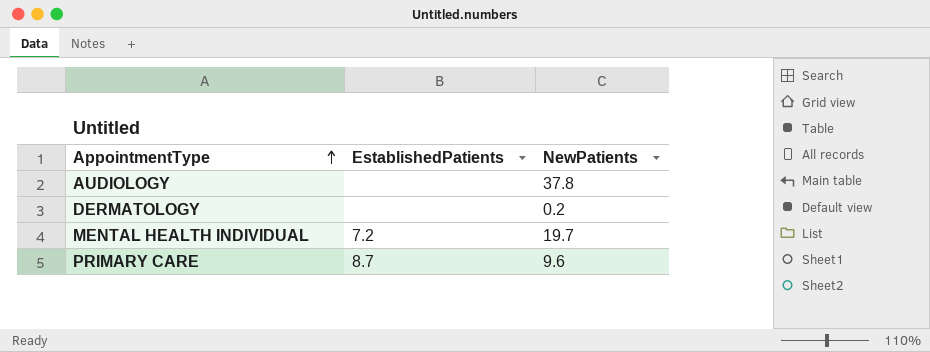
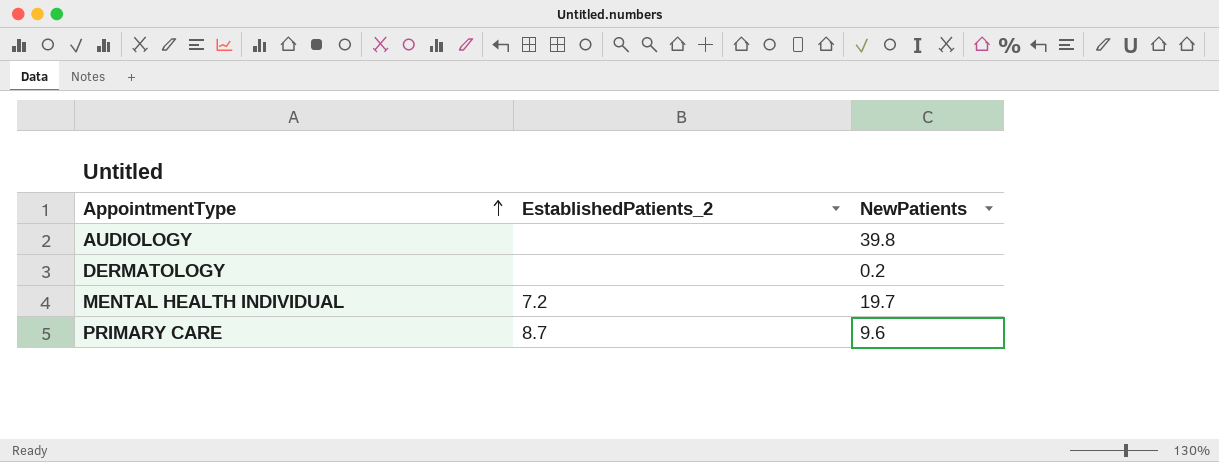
column name: EstablishedPatients -> EstablishedPatients_2
AUDIOLOGY | NewPatients: 37.8 -> 39.8

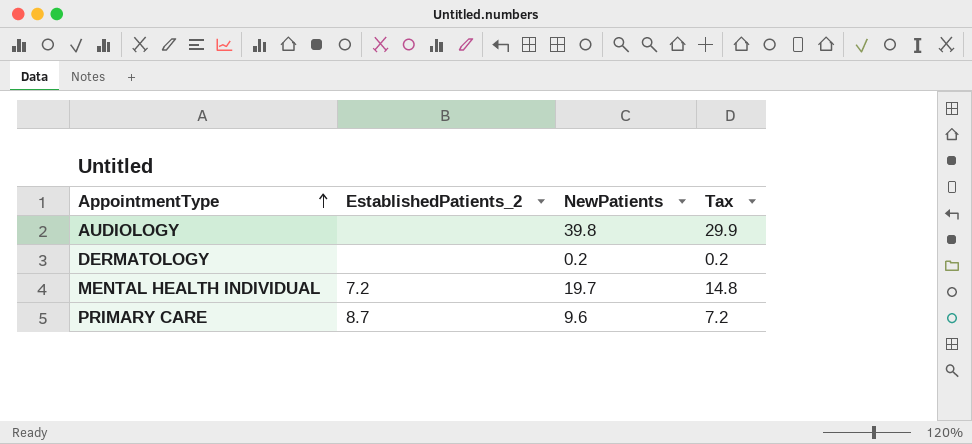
column Tax | formula: none -> [NewPatients] * 0.75

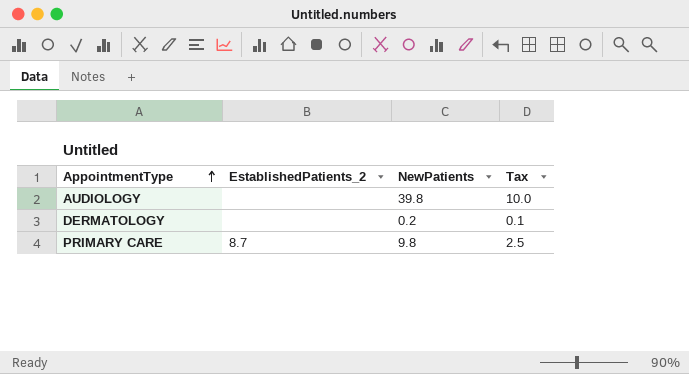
column Tax | formula: [NewPatients] * 0.75 -> [NewPatients] * 0.25
row MENTAL HEALTH INDIVIDUAL: 7.2 | 19.7 | 14.8 -> none
PRIMARY CARE | NewPatients: 9.6 -> 9.8

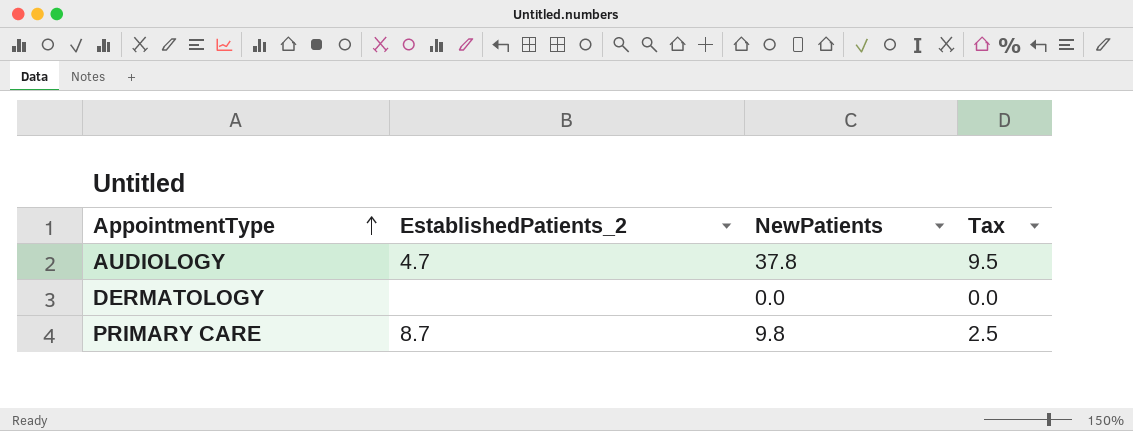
AUDIOLOGY | EstablishedPatients_2: none -> 4.7
AUDIOLOGY | NewPatients: 39.8 -> 37.8
AUDIOLOGY | Tax: 10.0 -> 9.5
DERMATOLOGY | NewPatients: 0.2 -> 0.0
DERMATOLOGY | Tax: 0.1 -> 0.0

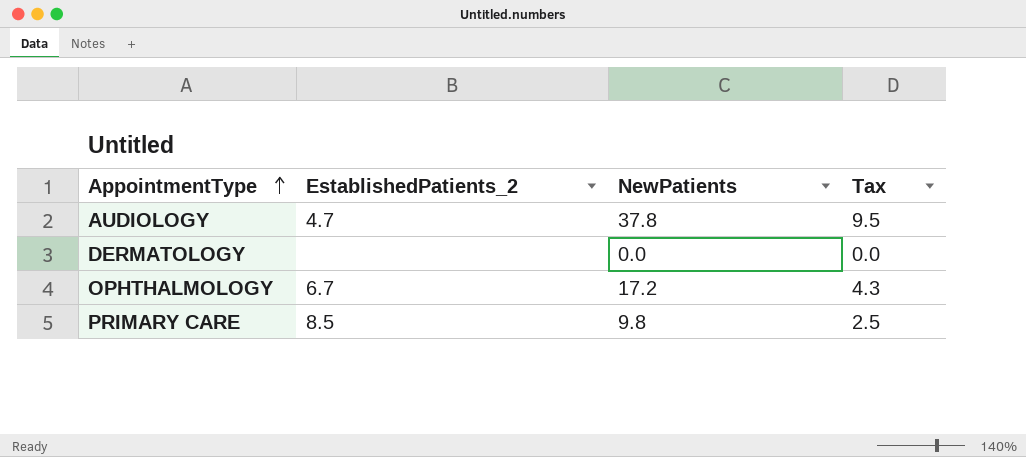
row OPHTHALMOLOGY: none -> 6.7 | 17.2 | 4.3
PRIMARY CARE | EstablishedPatients_2: 8.7 -> 8.5

